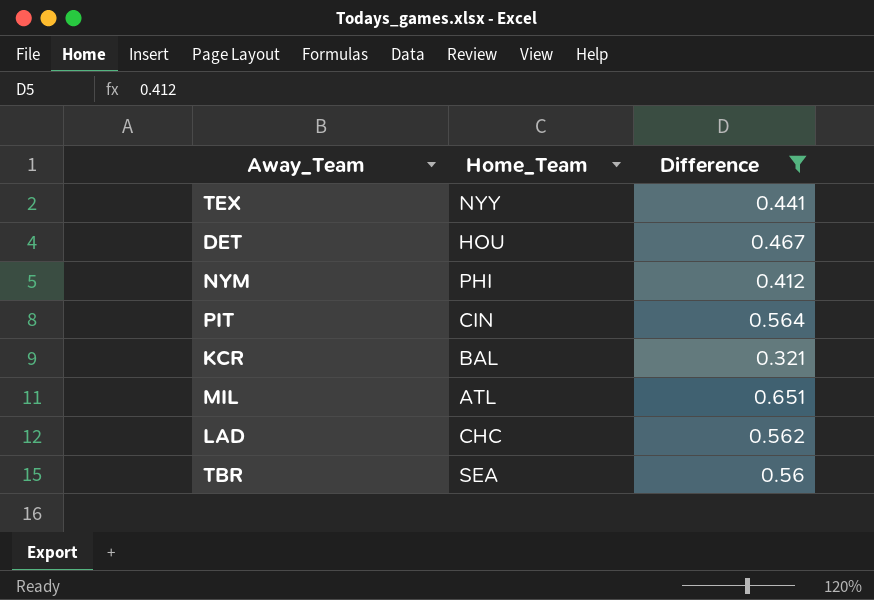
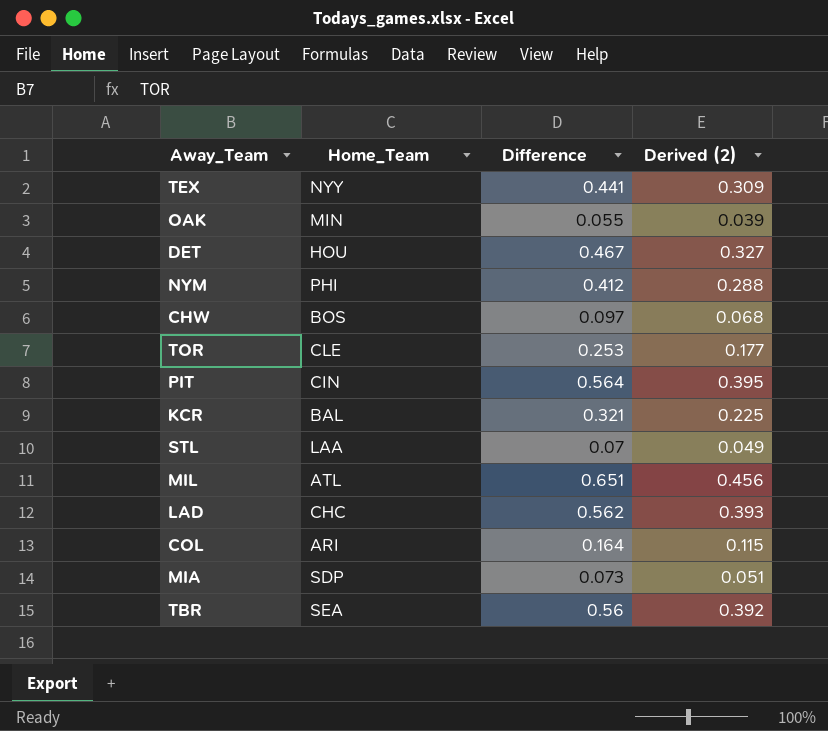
filter: Difference >= 0.321 -> none
column Derived (2) | formula: none -> [Difference] * 0.7

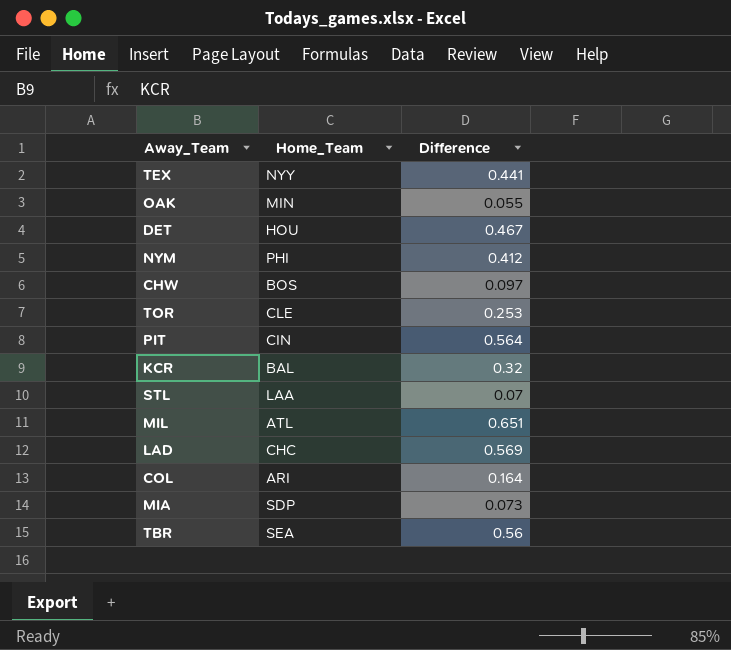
column Derived (2) | formula: [Difference] * 0.7 -> none
KCR | Difference: 0.321 -> 0.32
LAD | Difference: 0.562 -> 0.569

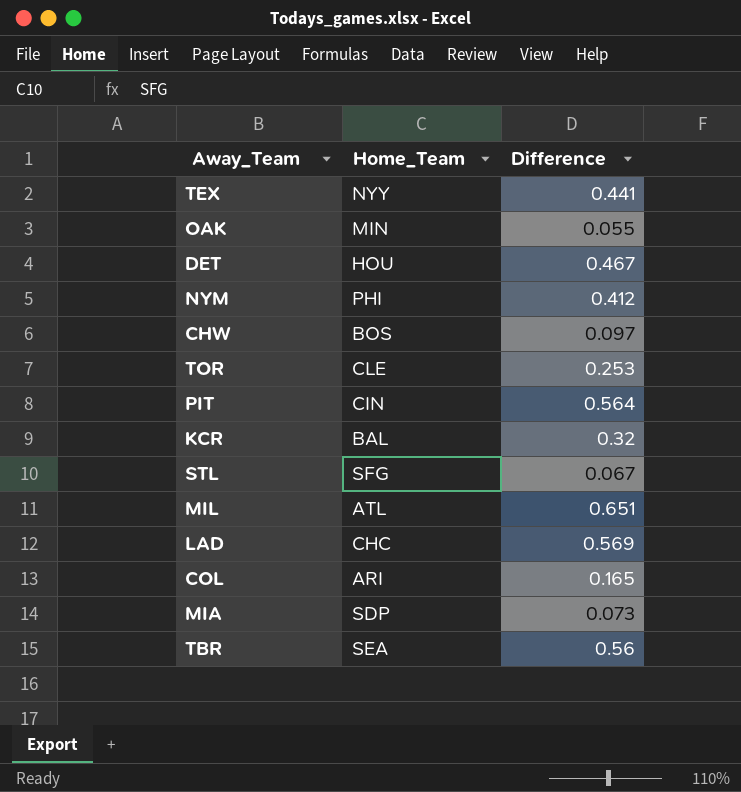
STL | Home_Team: LAA -> SFG
STL | Difference: 0.07 -> 0.067
COL | Difference: 0.164 -> 0.165

